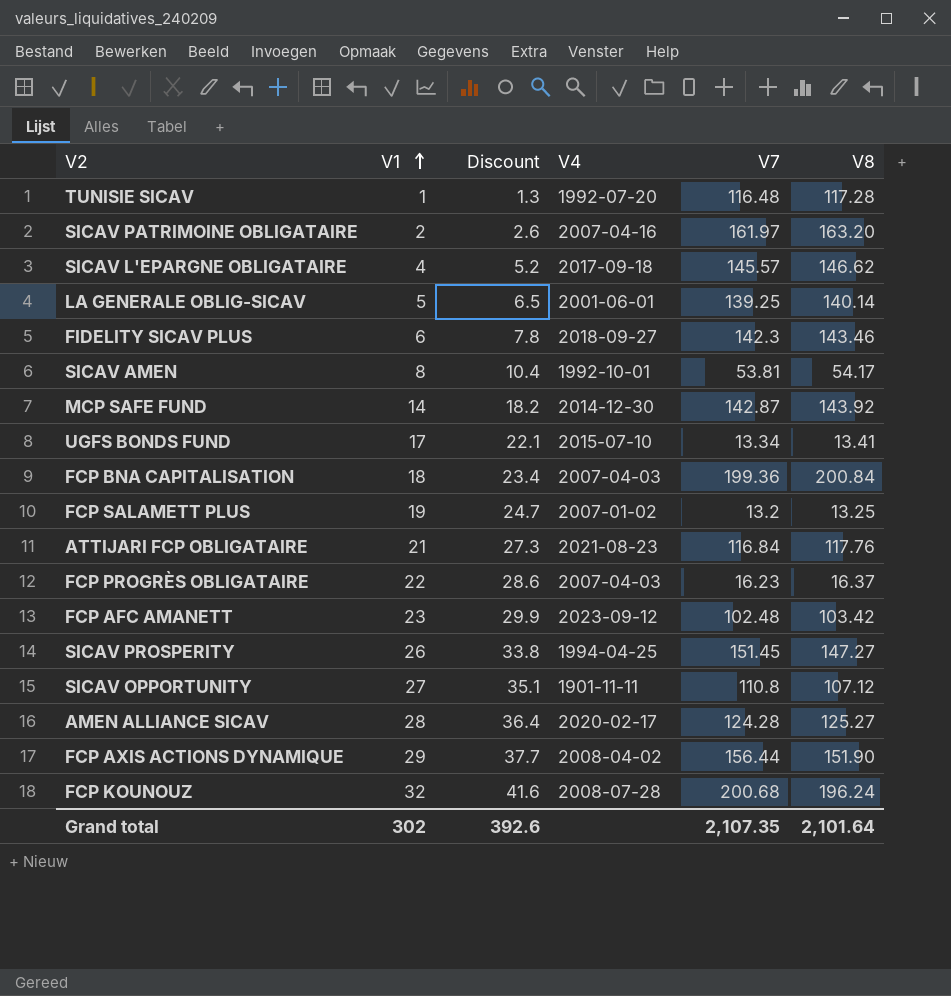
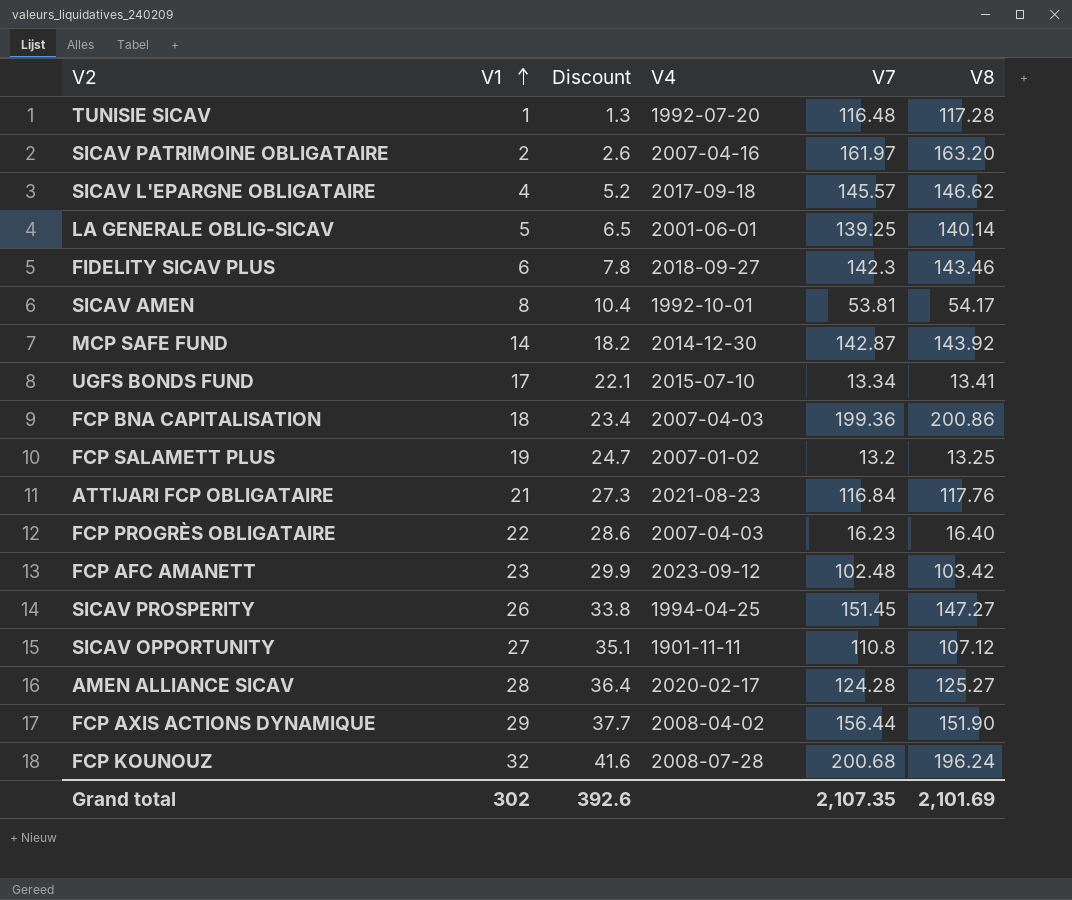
FCP BNA CAPITALISATION | V8: 200.84 -> 200.86
FCP PROGRÈS OBLIGATAIRE | V8: 16.37 -> 16.40
Grand total | V8: 2,101.64 -> 2,101.69

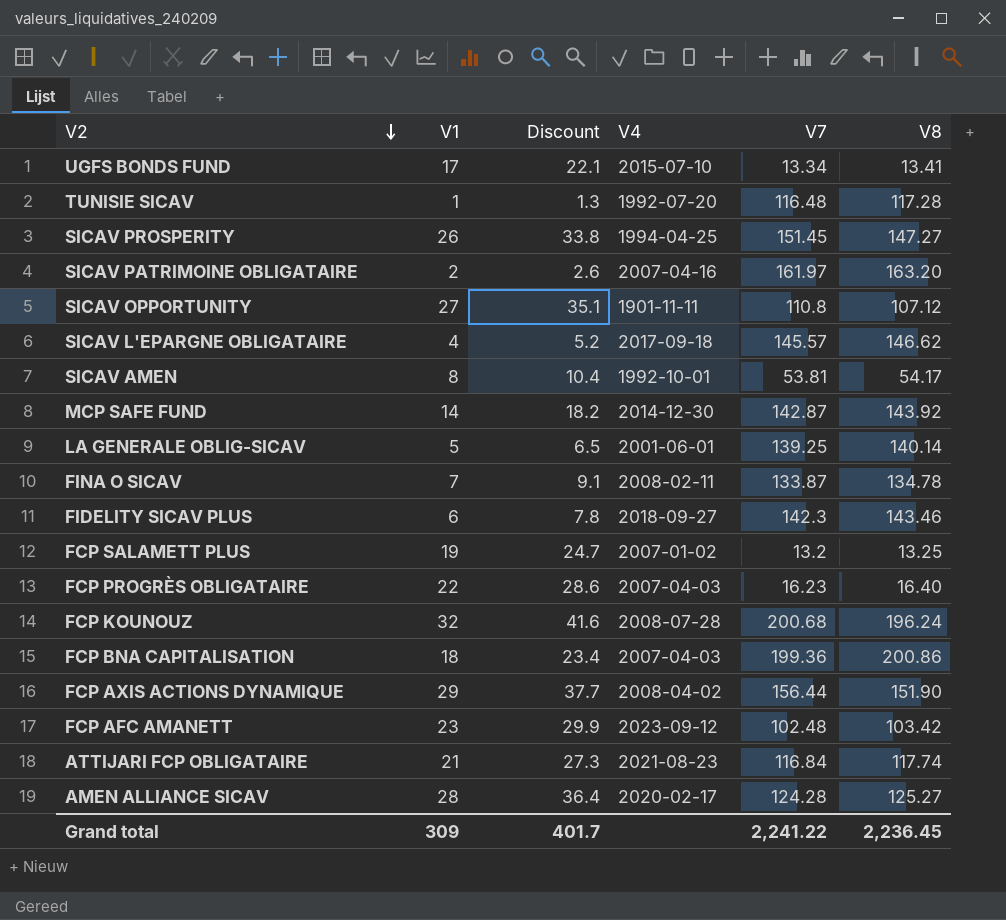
row order: V1 ascending -> V2 descending
row FINA O SICAV: none -> 7 | 9.1 | 2008-02-11 | 133.87 | 134.78
ATTIJARI FCP OBLIGATAIRE | V8: 117.76 -> 117.74
Grand total | V1: 302 -> 309
Grand total | Discount: 392.6 -> 401.7
Grand total | V7: 2,107.35 -> 2,241.22
Grand total | V8: 2,101.69 -> 2,236.45

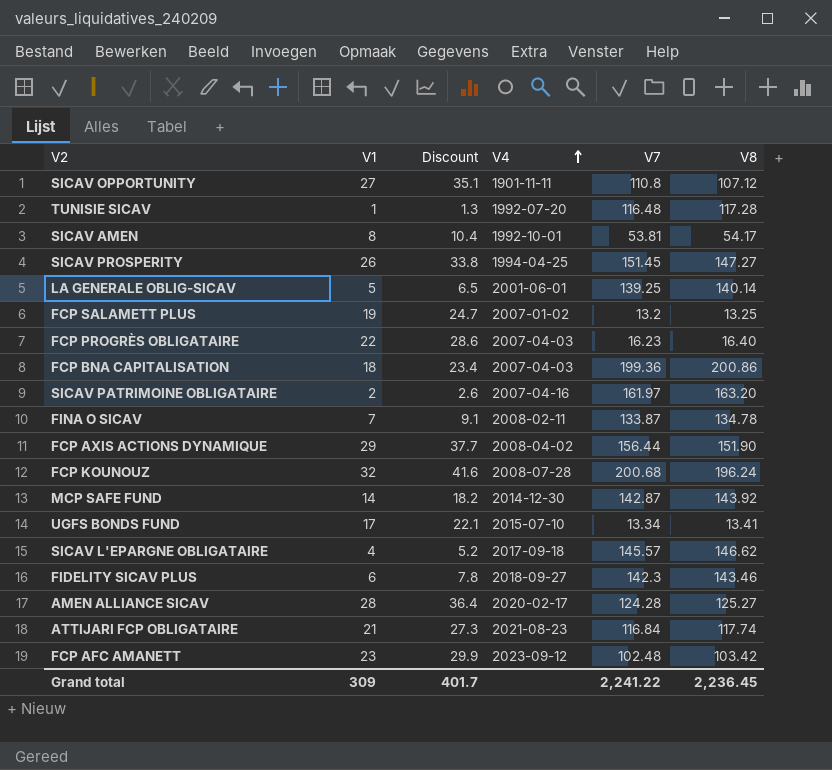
row order: V2 descending -> V4 ascending

